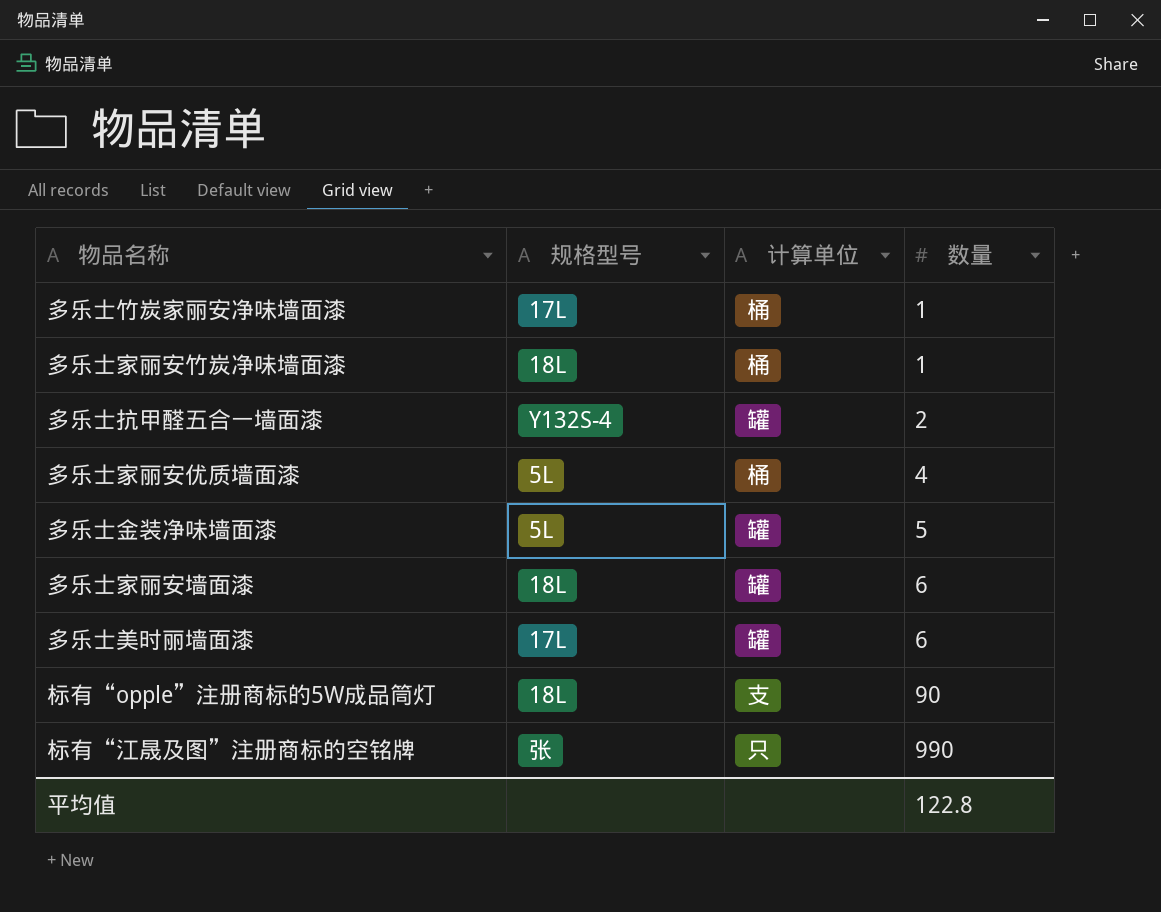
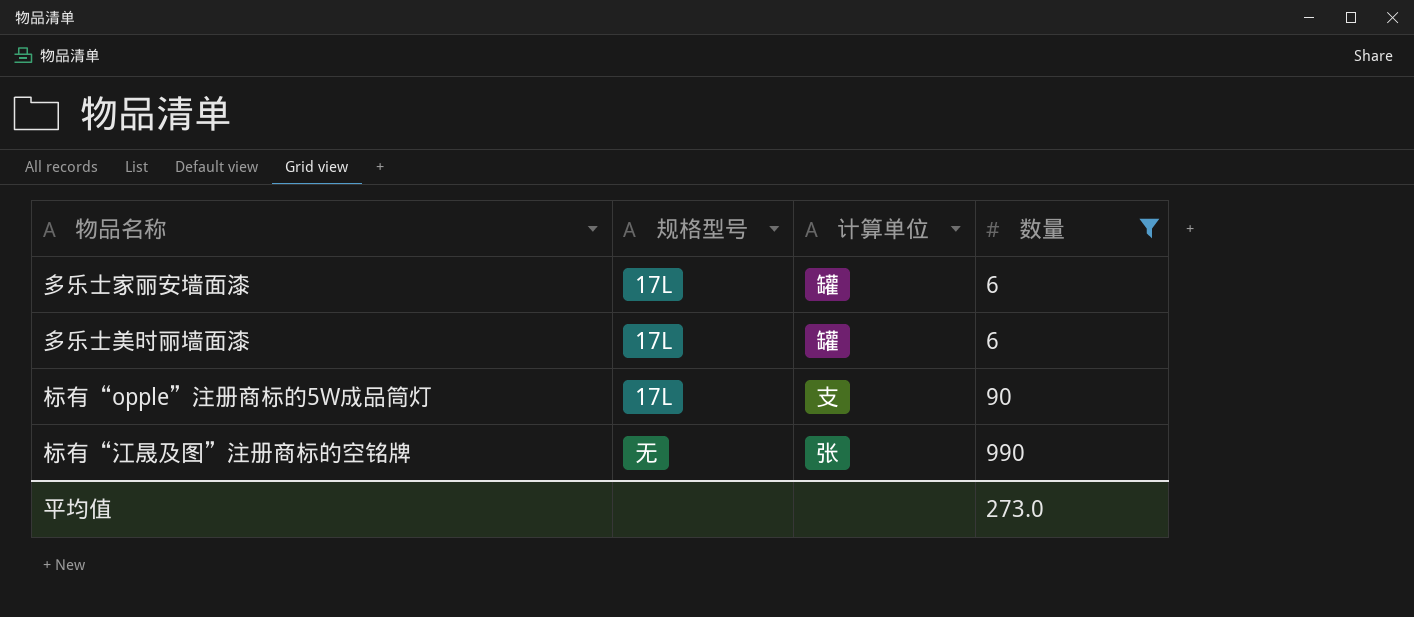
filter: none -> 数量 >= 6
多乐士家丽安墙面漆 | 规格型号: 18L -> 17L
标有“opple”注册商标的5W成品筒灯 | 规格型号: 18L -> 17L
标有“江晟及图”注册商标的空铭牌 | 规格型号: 张 -> 无
标有“江晟及图”注册商标的空铭牌 | 计算单位: 只 -> 张
平均值 | 数量: 122.8 -> 273.0

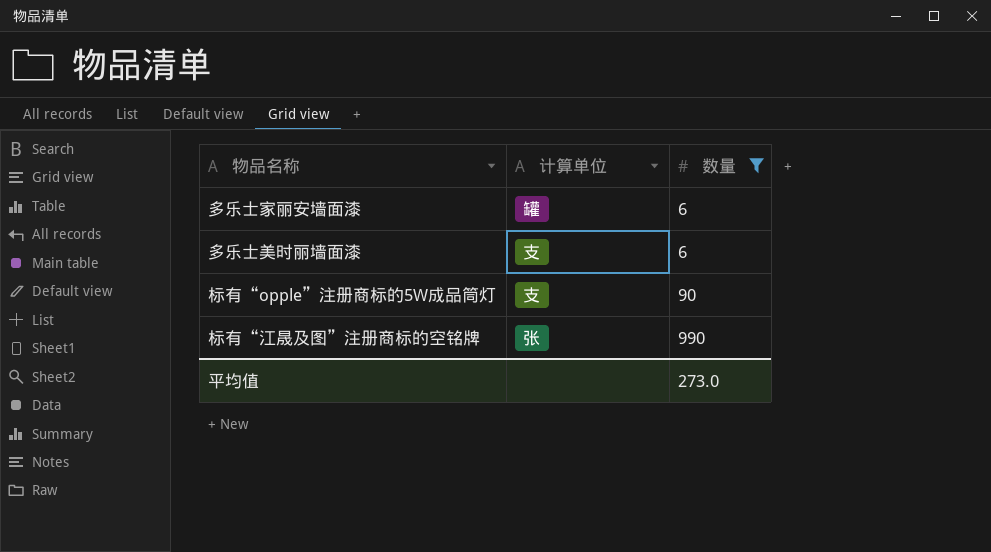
column 规格型号 | position: 2 -> none
多乐士美时丽墙面漆 | 计算单位: 罐 -> 支

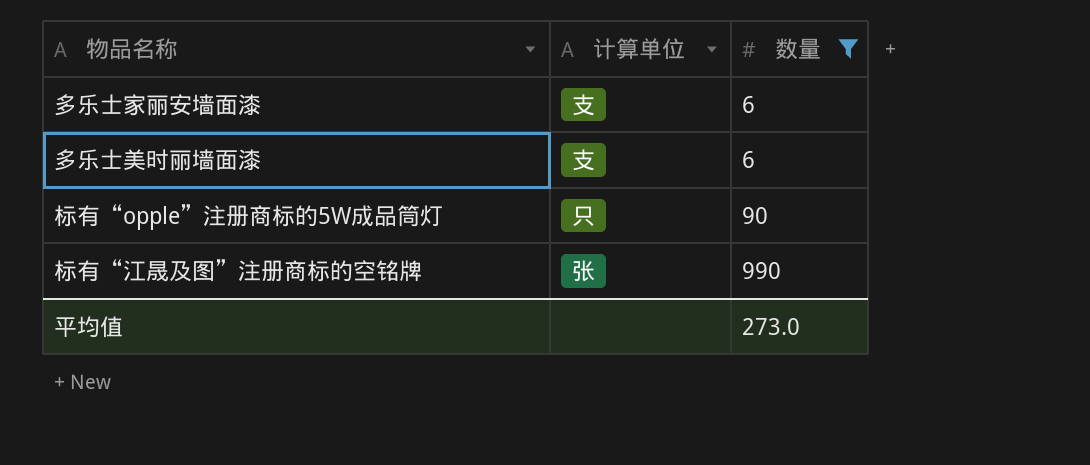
多乐士家丽安墙面漆 | 计算单位: 罐 -> 支
标有“opple”注册商标的5W成品筒灯 | 计算单位: 支 -> 只

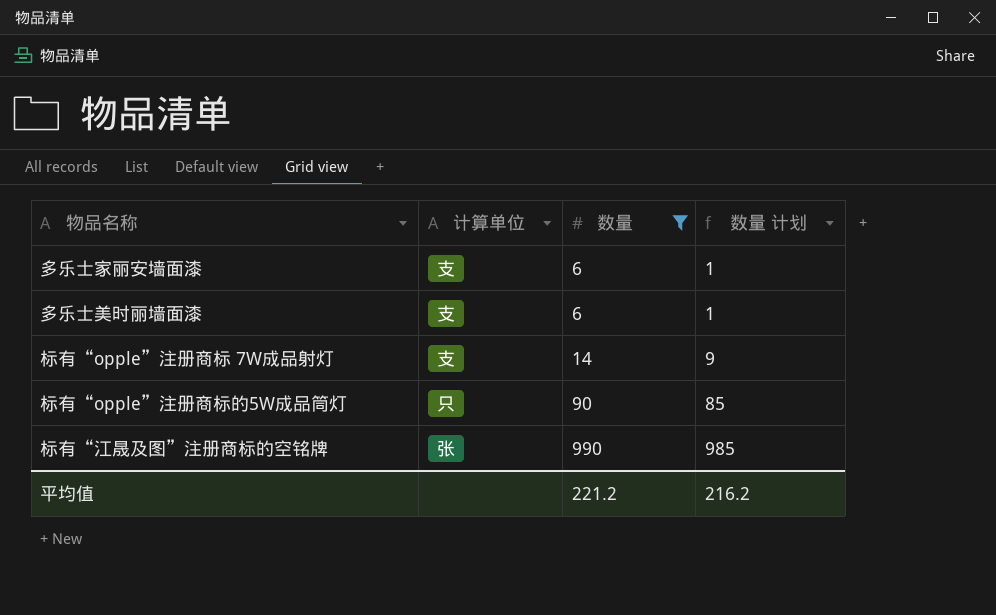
column 数量 计划 | formula: none -> [数量] - 5
row 标有“opple”注册商标 7W成品射灯: none -> 支 | 14 | 9
平均值 | 数量: 273.0 -> 221.2

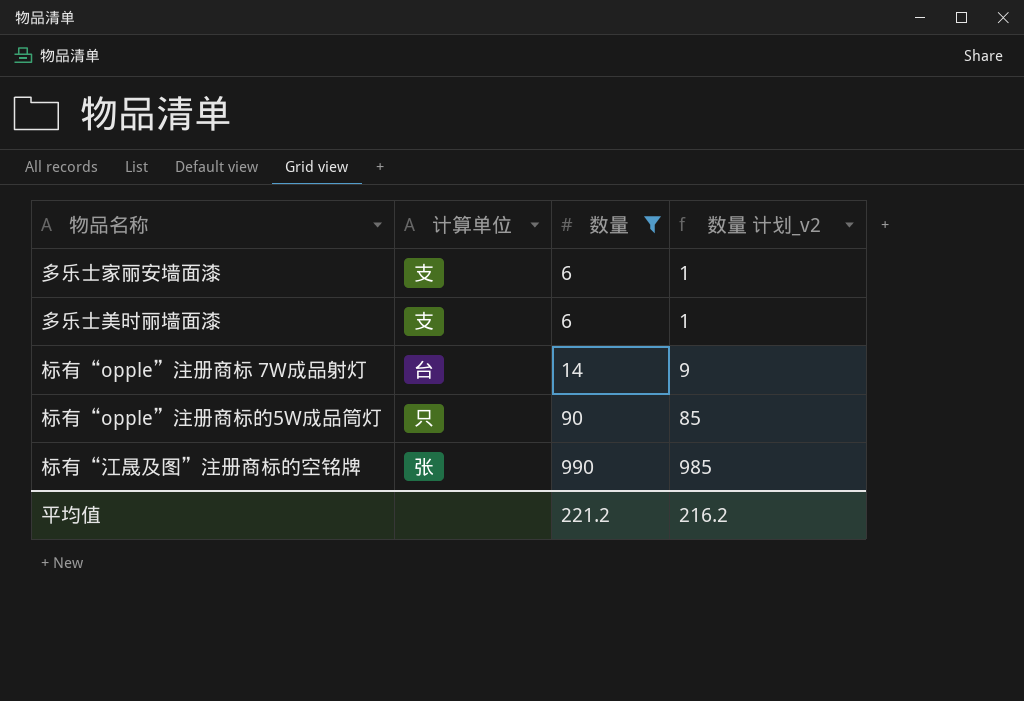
column name: 数量 计划 -> 数量 计划_v2
标有“opple”注册商标 7W成品射灯 | 计算单位: 支 -> 台

